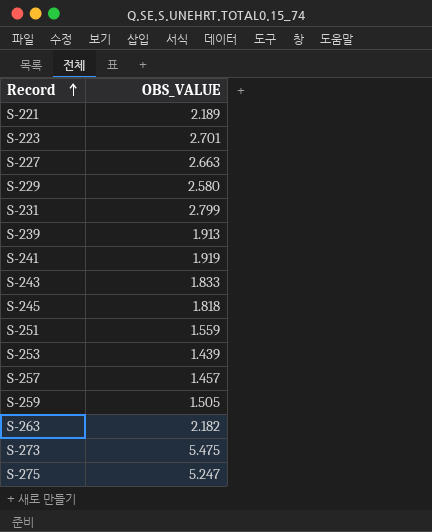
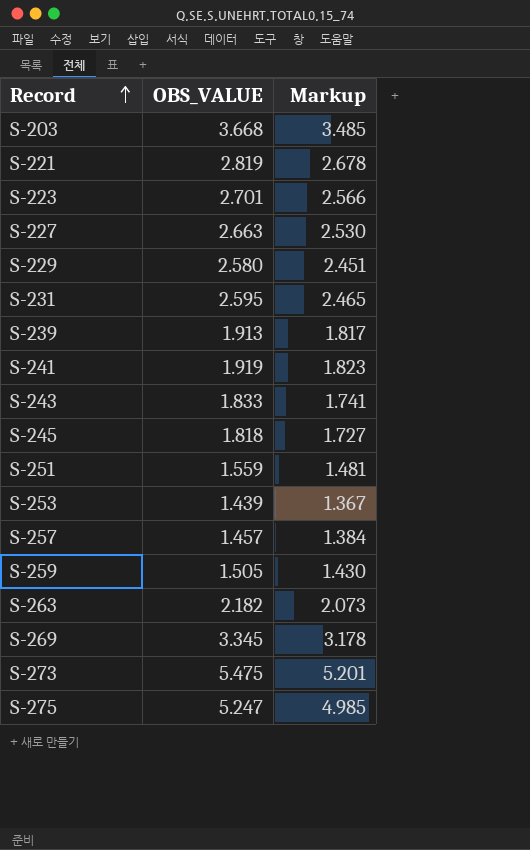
column Markup | formula: none -> [OBS_VALUE] * 0.95
row S-203: none -> 3.668 | 3.485
S-221 | OBS_VALUE: 2.189 -> 2.819
S-231 | OBS_VALUE: 2.799 -> 2.595
row S-269: none -> 3.345 | 3.178

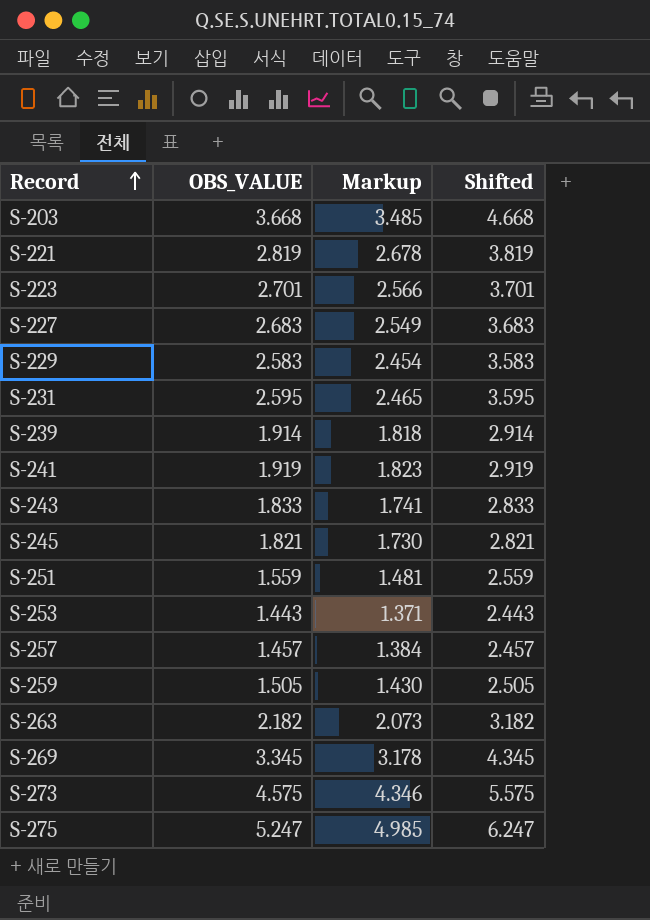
column Shifted | formula: none -> [OBS_VALUE] + 1
S-227 | OBS_VALUE: 2.663 -> 2.683
S-227 | Markup: 2.530 -> 2.549
S-229 | OBS_VALUE: 2.580 -> 2.583
S-229 | Markup: 2.451 -> 2.454
S-239 | OBS_VALUE: 1.913 -> 1.914
S-239 | Markup: 1.817 -> 1.818
S-245 | OBS_VALUE: 1.818 -> 1.821
S-245 | Markup: 1.727 -> 1.730
S-253 | OBS_VALUE: 1.439 -> 1.443
S-253 | Markup: 1.367 -> 1.371
S-273 | OBS_VALUE: 5.475 -> 4.575
S-273 | Markup: 5.201 -> 4.346

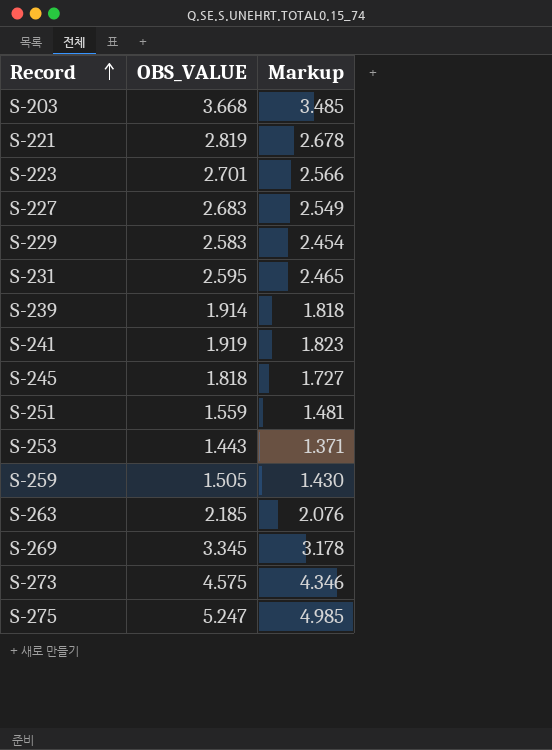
column Shifted | formula: [OBS_VALUE] + 1 -> none
row S-243: 1.833 | 1.741 | 2.833 -> none
row S-257: 1.457 | 1.384 | 2.457 -> none
S-245 | OBS_VALUE: 1.821 -> 1.818
S-245 | Markup: 1.730 -> 1.727
S-263 | OBS_VALUE: 2.182 -> 2.185
S-263 | Markup: 2.073 -> 2.076

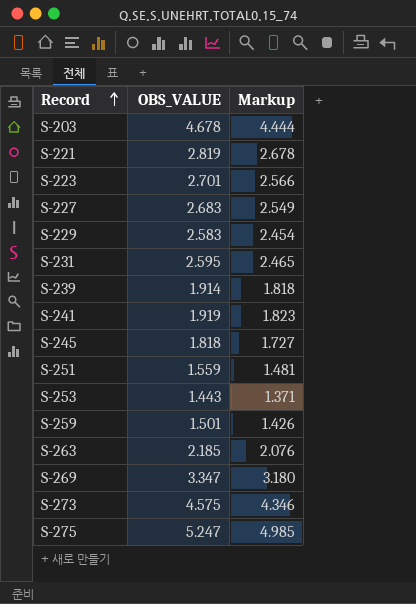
S-203 | OBS_VALUE: 3.668 -> 4.678
S-203 | Markup: 3.485 -> 4.444
S-259 | OBS_VALUE: 1.505 -> 1.501
S-259 | Markup: 1.430 -> 1.426
S-269 | OBS_VALUE: 3.345 -> 3.347
S-269 | Markup: 3.178 -> 3.180

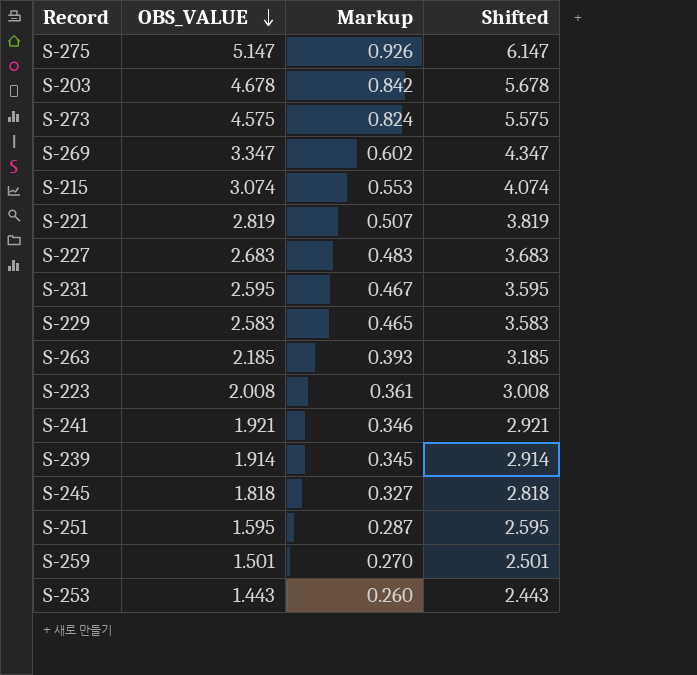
row order: Record ascending -> OBS_VALUE descending
column Markup | formula: [OBS_VALUE] * 0.95 -> [OBS_VALUE] * 0.18
column Shifted | formula: none -> [OBS_VALUE] + 1
S-275 | OBS_VALUE: 5.247 -> 5.147
row S-215: none -> 3.074 | 0.553 | 4.074
S-223 | OBS_VALUE: 2.701 -> 2.008
S-241 | OBS_VALUE: 1.919 -> 1.921
S-251 | OBS_VALUE: 1.559 -> 1.595

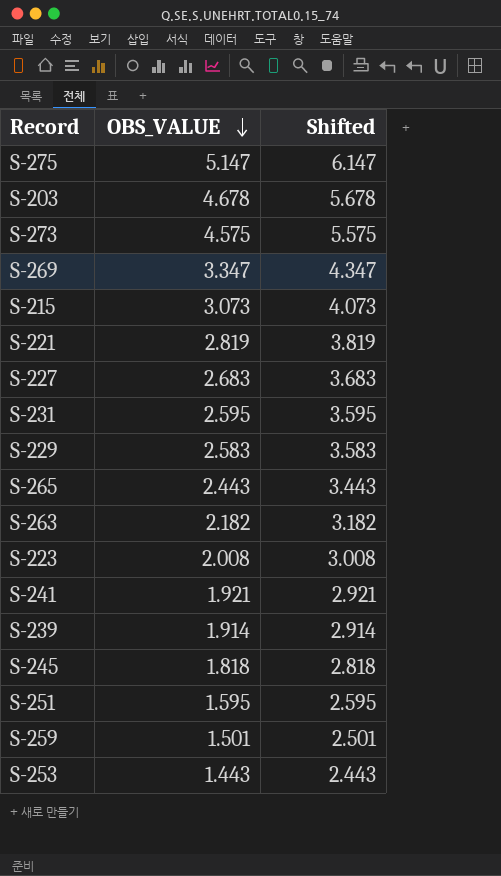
column Markup | formula: [OBS_VALUE] * 0.18 -> none
S-215 | OBS_VALUE: 3.074 -> 3.073
S-215 | Shifted: 4.074 -> 4.073
row S-265: none -> 2.443 | 3.443
S-263 | OBS_VALUE: 2.185 -> 2.182
S-263 | Shifted: 3.185 -> 3.182

